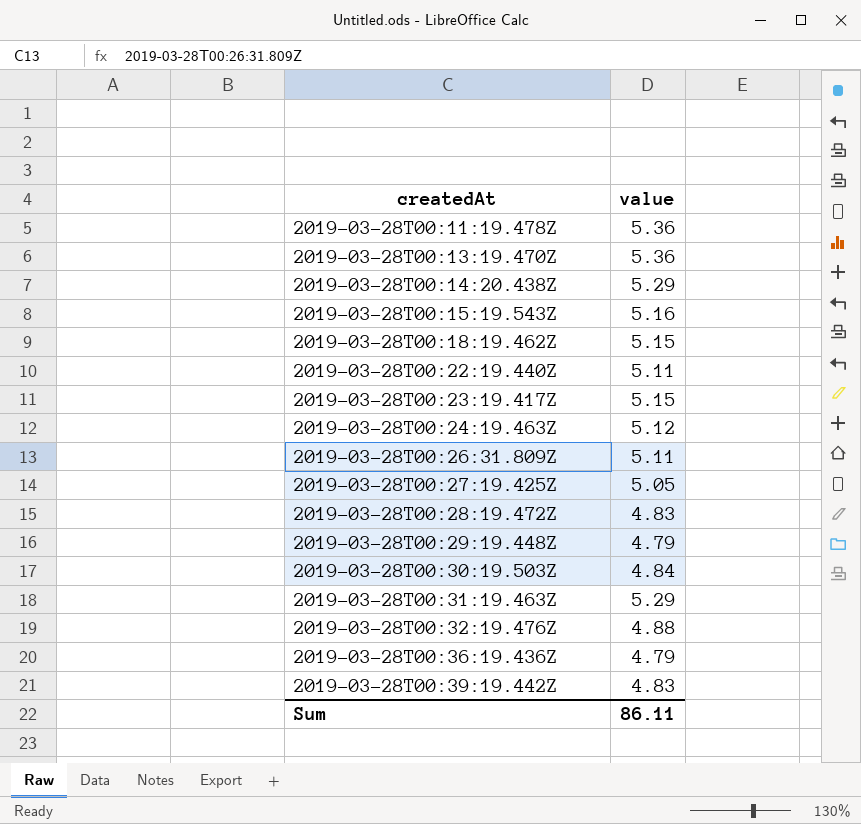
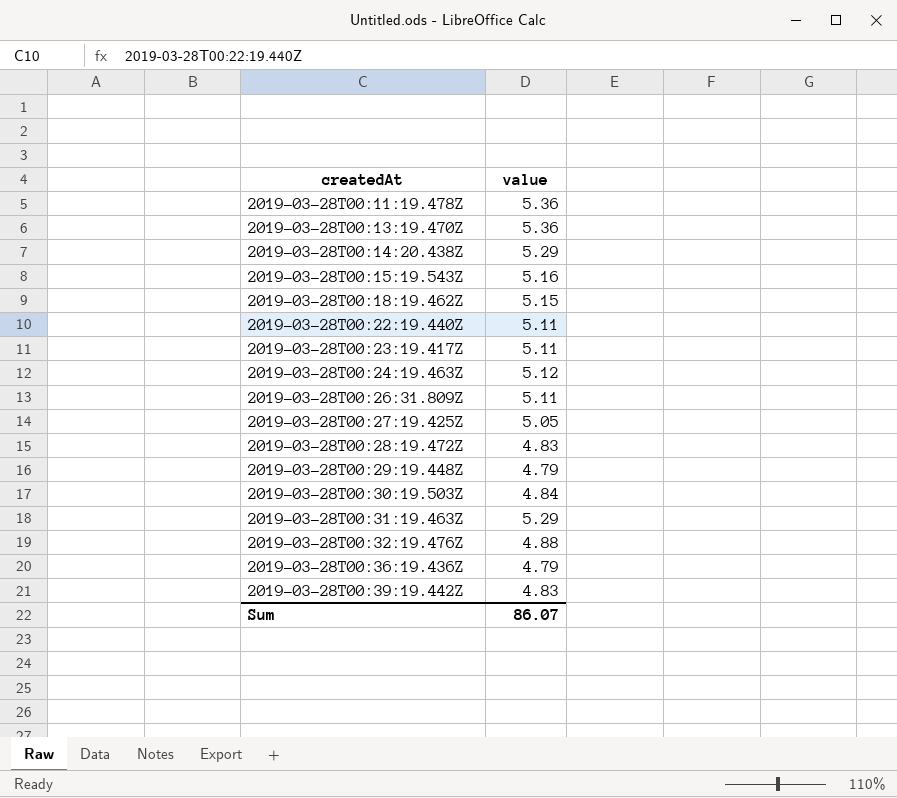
2019-03-28T00:23:19.417Z | value: 5.15 -> 5.11
Sum | value: 86.11 -> 86.07

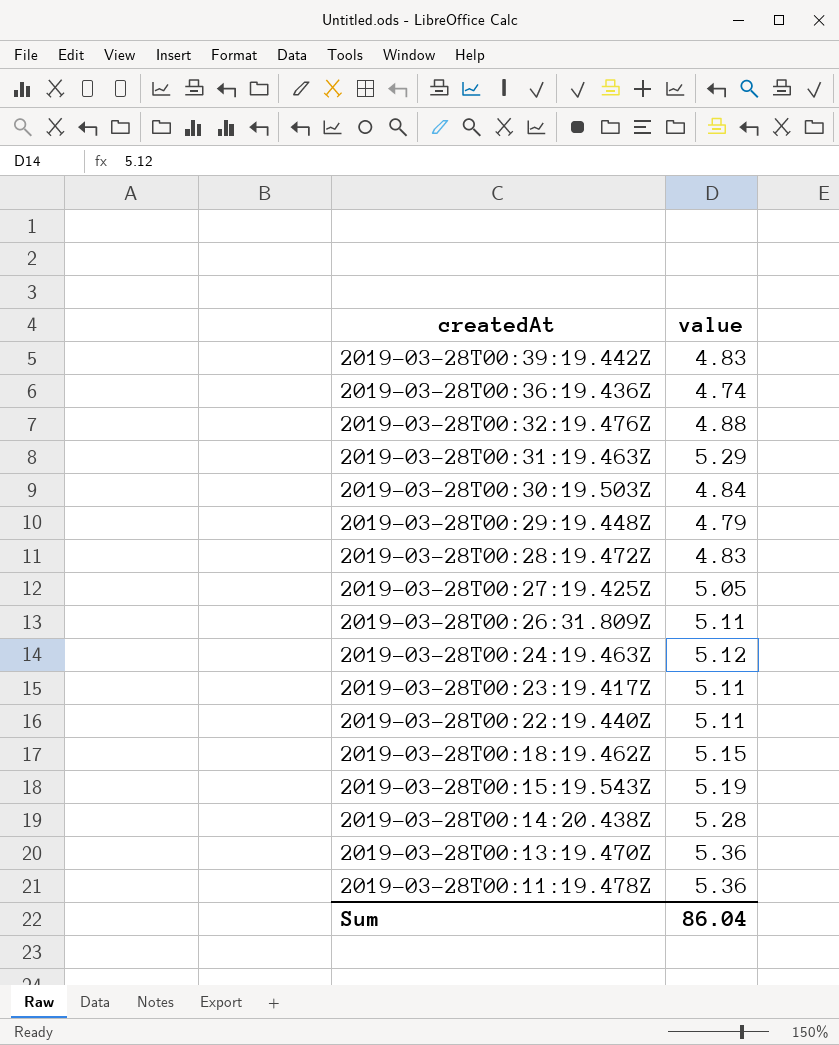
row order: createdAt ascending -> createdAt descending
2019-03-28T00:36:19.436Z | value: 4.79 -> 4.74
2019-03-28T00:15:19.543Z | value: 5.16 -> 5.19
2019-03-28T00:14:20.438Z | value: 5.29 -> 5.28
Sum | value: 86.07 -> 86.04

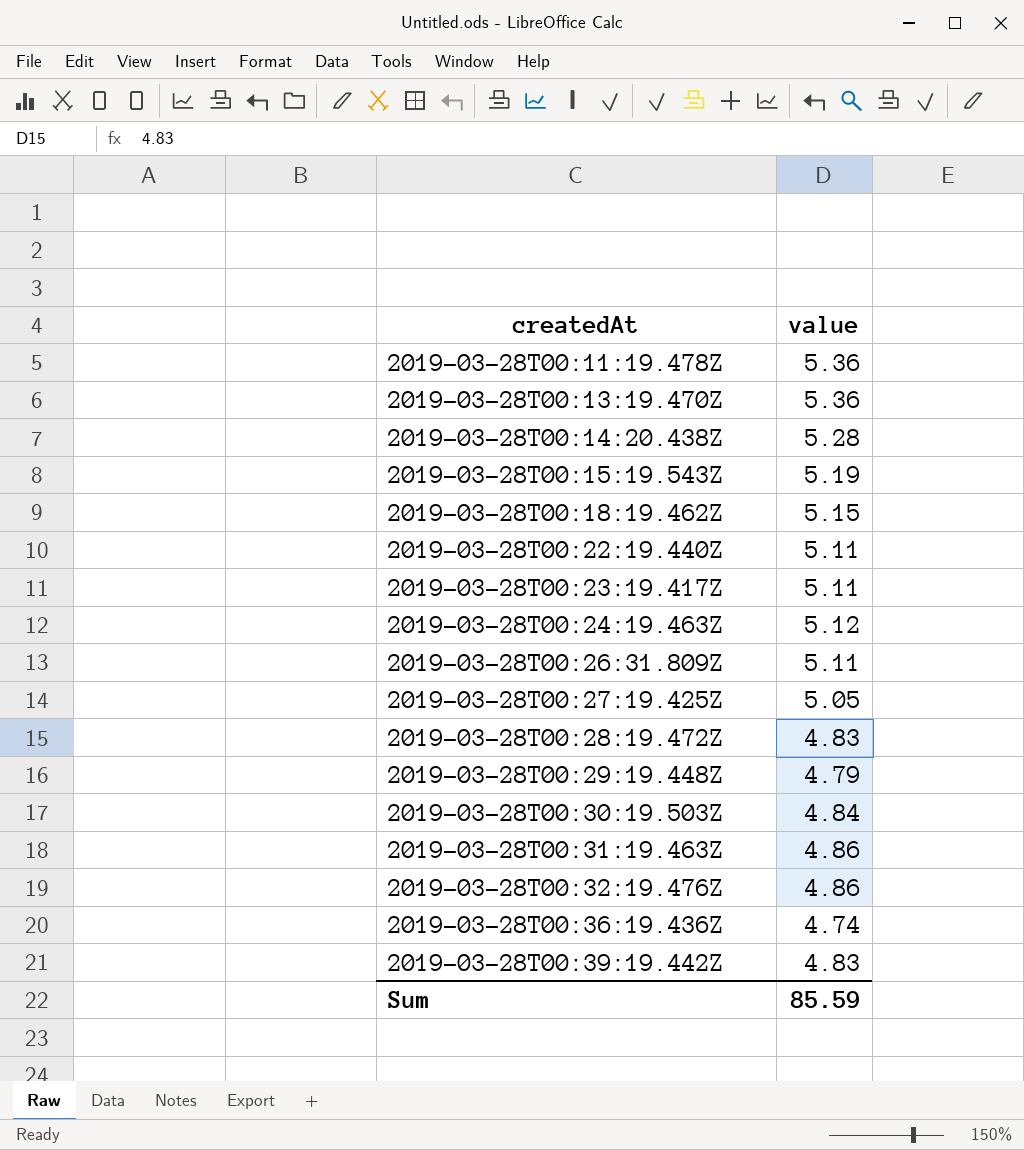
row order: createdAt descending -> createdAt ascending
2019-03-28T00:31:19.463Z | value: 5.29 -> 4.86
2019-03-28T00:32:19.476Z | value: 4.88 -> 4.86
Sum | value: 86.04 -> 85.59

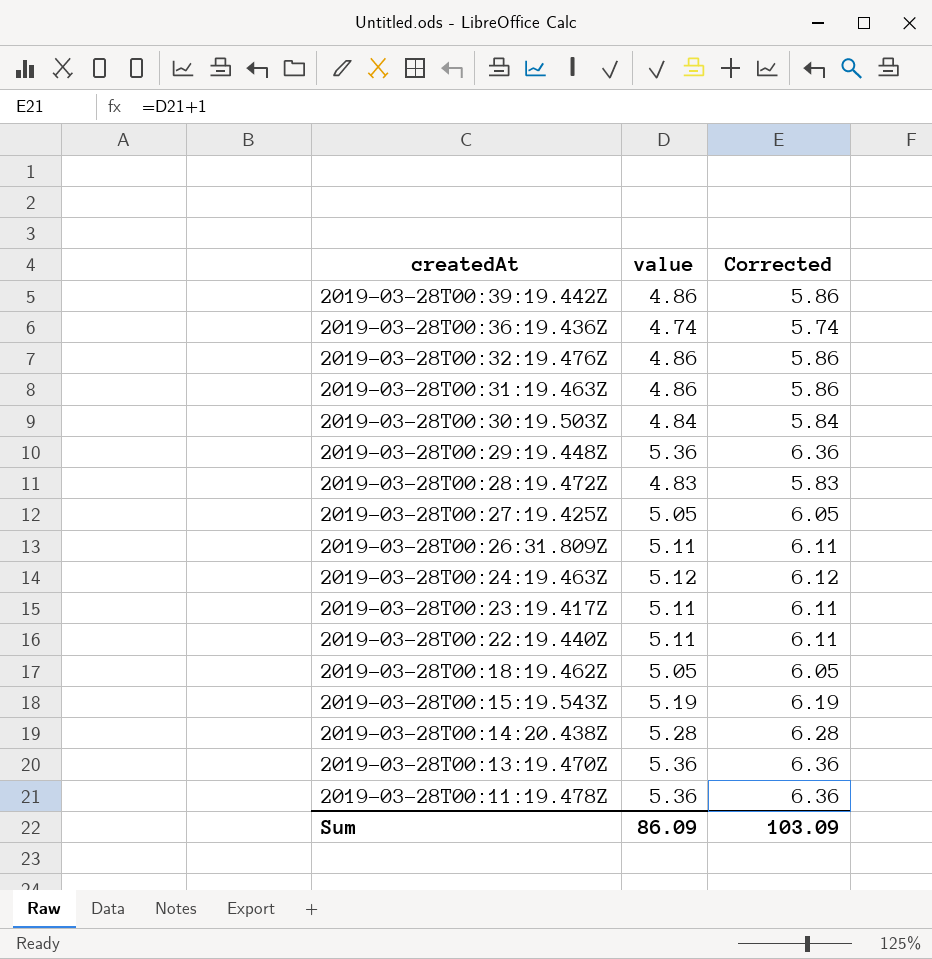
row order: createdAt ascending -> createdAt descending
column Corrected | formula: none -> [value] + 1
2019-03-28T00:39:19.442Z | value: 4.83 -> 4.86
2019-03-28T00:29:19.448Z | value: 4.79 -> 5.36
2019-03-28T00:18:19.462Z | value: 5.15 -> 5.05
Sum | value: 85.59 -> 86.09

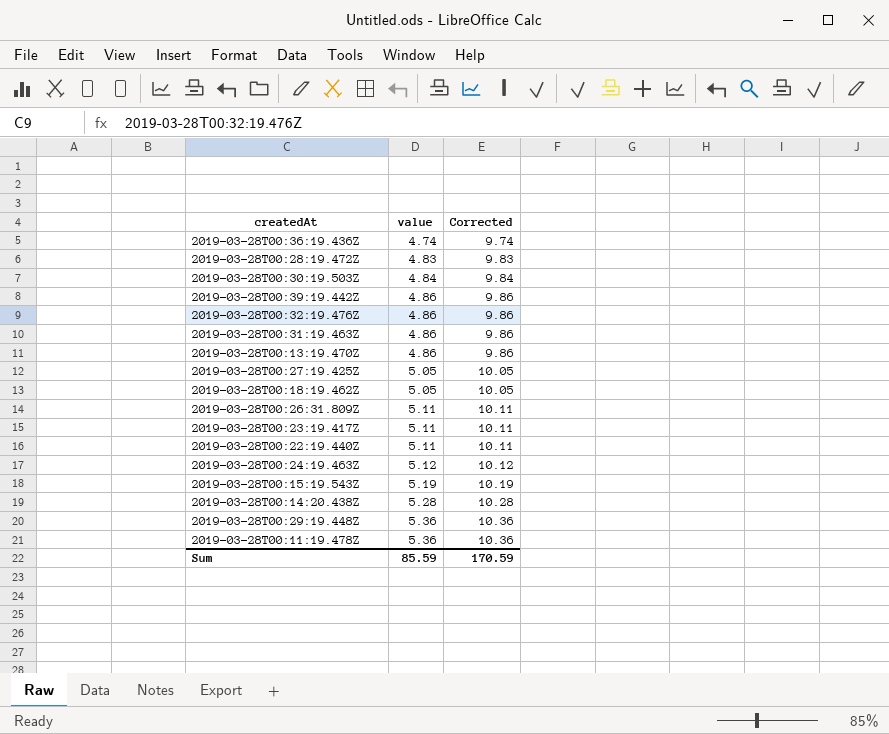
row order: createdAt descending -> value ascending
column Corrected | formula: [value] + 1 -> [value] + 5
2019-03-28T00:13:19.470Z | value: 5.36 -> 4.86
Sum | value: 86.09 -> 85.59
Sum | Corrected: 103.09 -> 170.59

